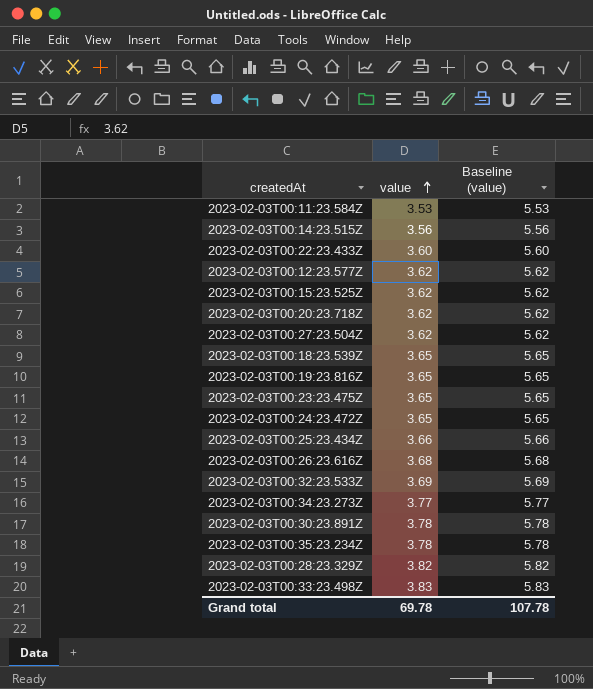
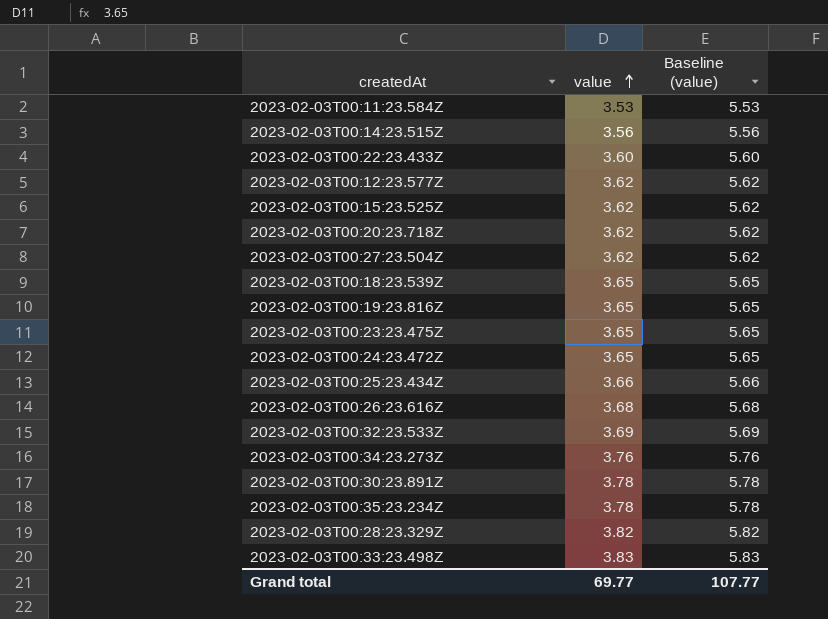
2023-02-03T00:34:23.273Z | value: 3.77 -> 3.76
2023-02-03T00:34:23.273Z | Baseline (value): 5.77 -> 5.76
Grand total | value: 69.78 -> 69.77
Grand total | Baseline (value): 107.78 -> 107.77

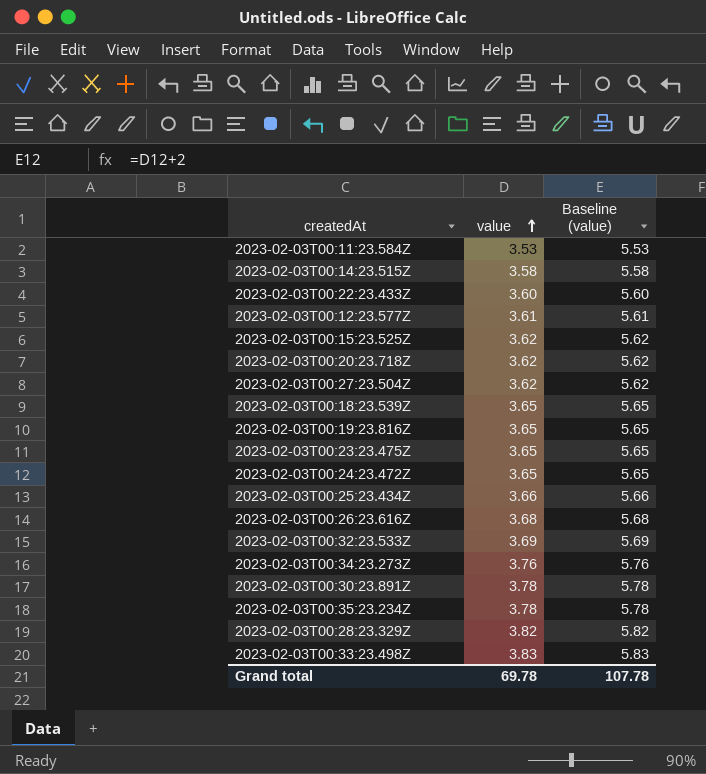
2023-02-03T00:14:23.515Z | value: 3.56 -> 3.58
2023-02-03T00:14:23.515Z | Baseline (value): 5.56 -> 5.58
2023-02-03T00:12:23.577Z | value: 3.62 -> 3.61
2023-02-03T00:12:23.577Z | Baseline (value): 5.62 -> 5.61
Grand total | value: 69.77 -> 69.78
Grand total | Baseline (value): 107.77 -> 107.78

